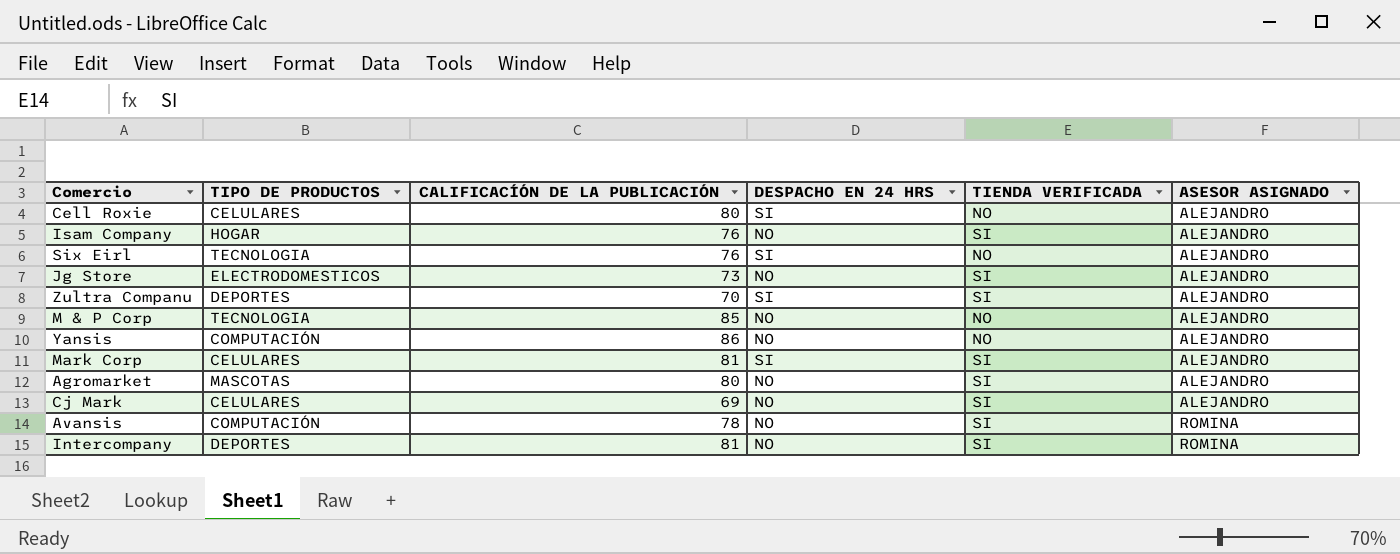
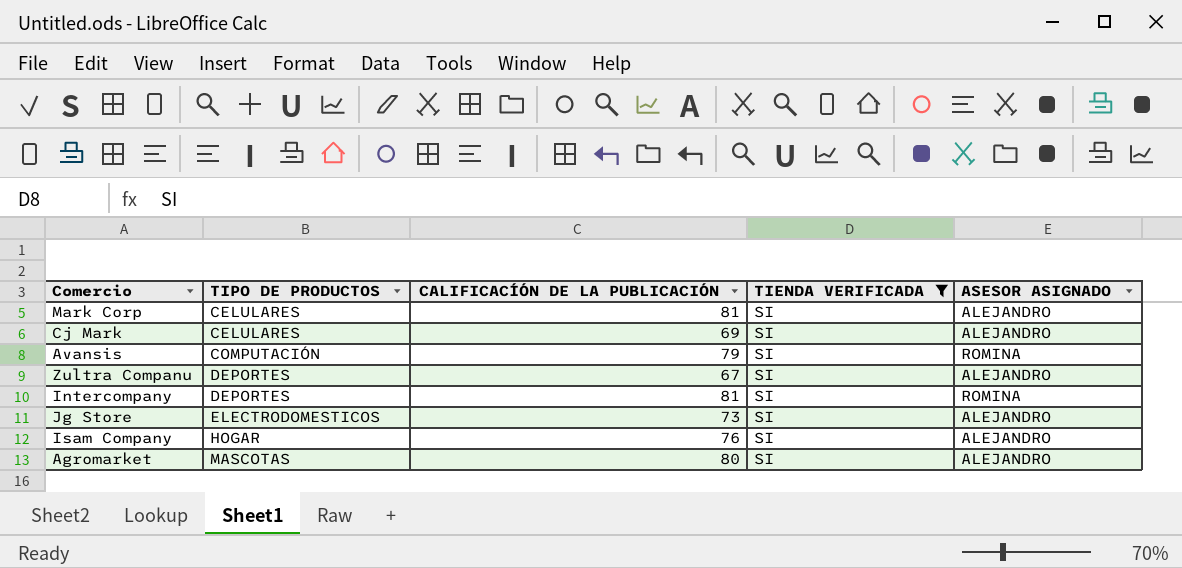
filter: none -> TIENDA VERIFICADA = SI
row order: ASESOR ASIGNADO ascending -> TIPO DE PRODUCTOS ascending
column DESPACHO EN 24 HRS | position: 4 -> none
Avansis | CALIFICACÍÓN DE LA PUBLICACIÓN: 78 -> 79
Zultra Companu | CALIFICACÍÓN DE LA PUBLICACIÓN: 70 -> 67

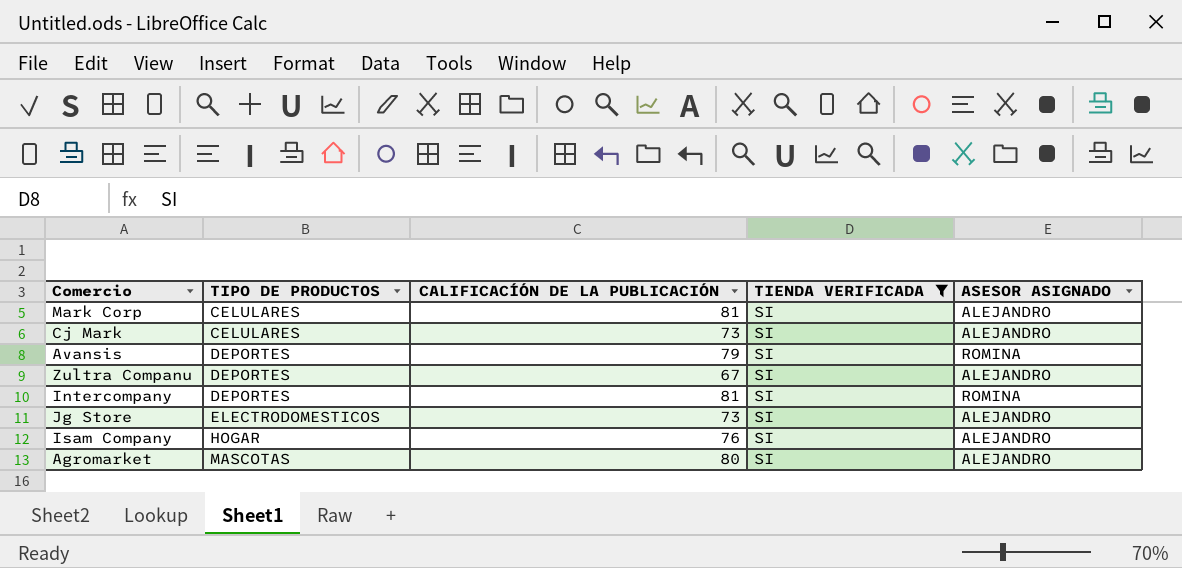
Cj Mark | CALIFICACÍÓN DE LA PUBLICACIÓN: 69 -> 73
Avansis | TIPO DE PRODUCTOS: COMPUTACIÓN -> DEPORTES

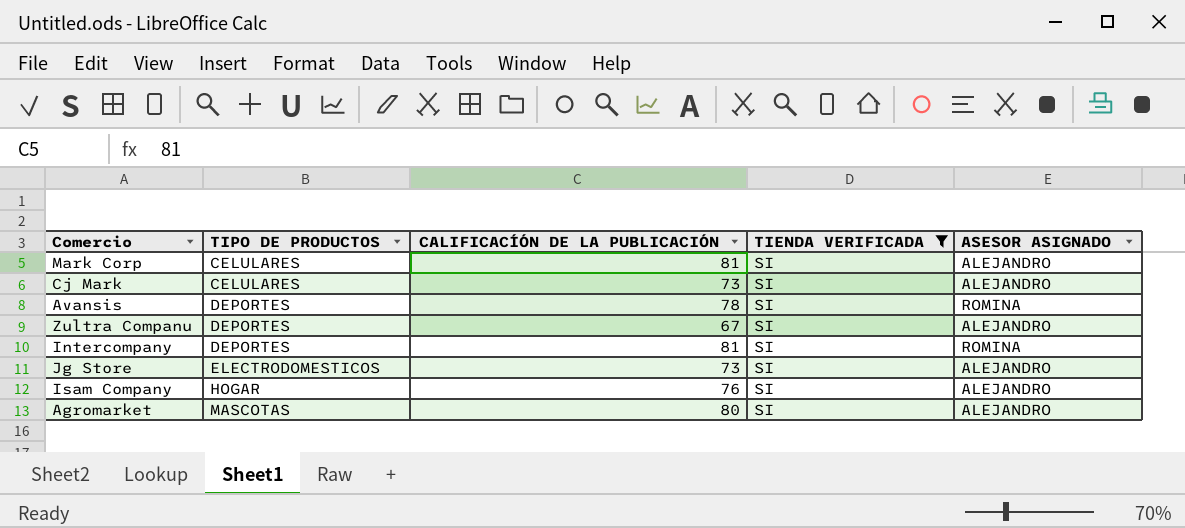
Avansis | CALIFICACÍÓN DE LA PUBLICACIÓN: 79 -> 78

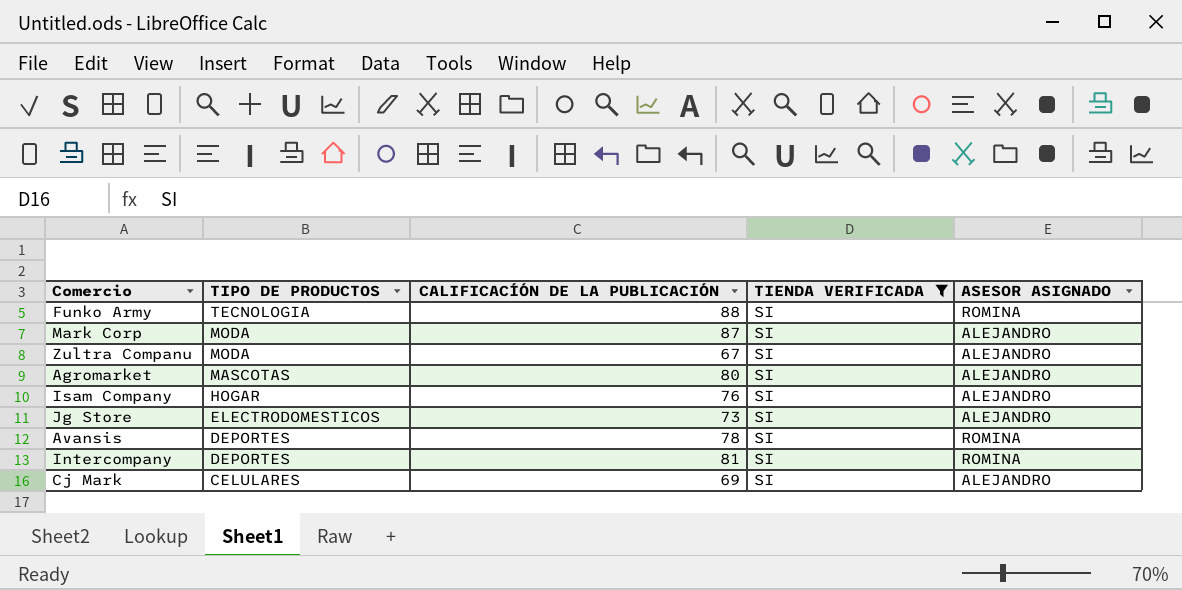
row order: TIPO DE PRODUCTOS ascending -> TIPO DE PRODUCTOS descending
row Funko Army: none -> TECNOLOGIA | 88 | SI | ROMINA
Mark Corp | TIPO DE PRODUCTOS: CELULARES -> MODA
Mark Corp | CALIFICACÍÓN DE LA PUBLICACIÓN: 81 -> 87
Zultra Companu | TIPO DE PRODUCTOS: DEPORTES -> MODA
Cj Mark | CALIFICACÍÓN DE LA PUBLICACIÓN: 73 -> 69

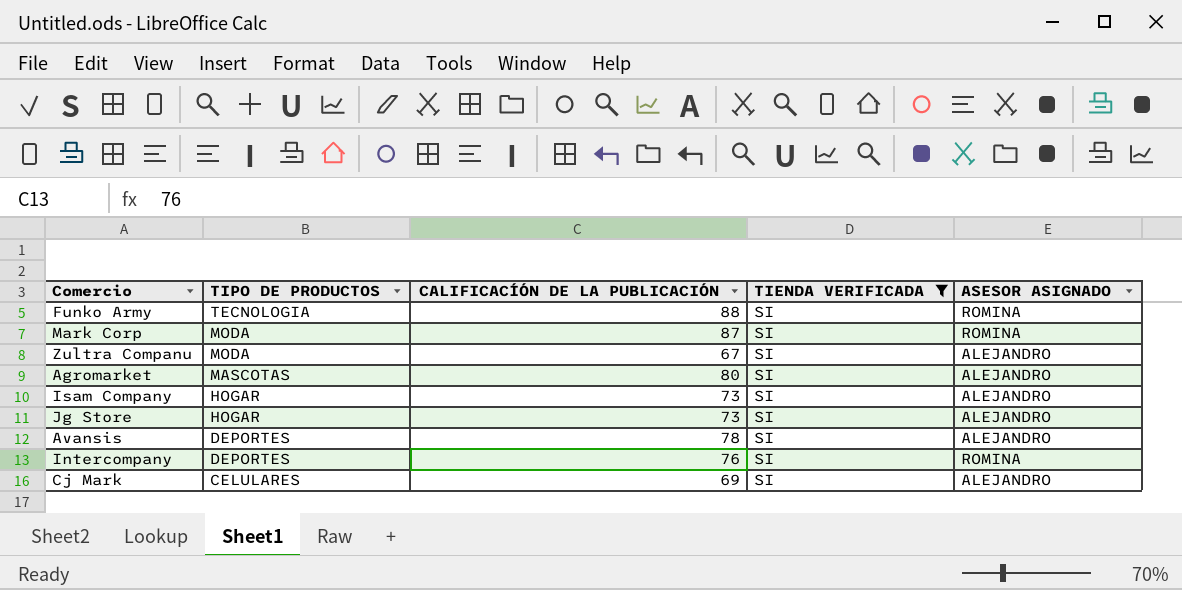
Mark Corp | ASESOR ASIGNADO: ALEJANDRO -> ROMINA
Isam Company | CALIFICACÍÓN DE LA PUBLICACIÓN: 76 -> 73
Jg Store | TIPO DE PRODUCTOS: ELECTRODOMESTICOS -> HOGAR
Avansis | ASESOR ASIGNADO: ROMINA -> ALEJANDRO
Intercompany | CALIFICACÍÓN DE LA PUBLICACIÓN: 81 -> 76

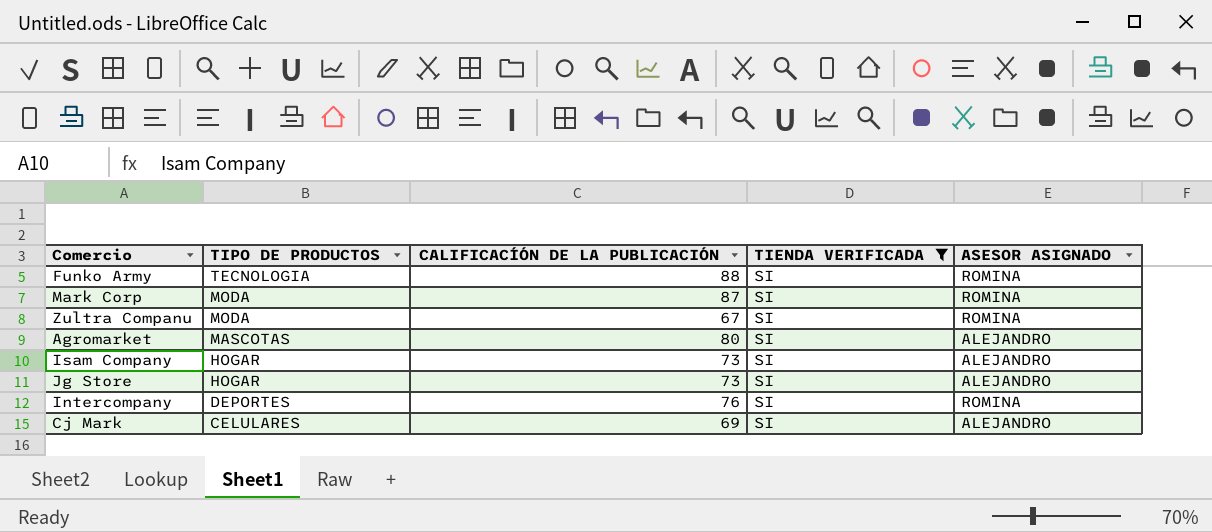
row Avansis: DEPORTES | 78 | SI | ALEJANDRO -> none
Zultra Companu | ASESOR ASIGNADO: ALEJANDRO -> ROMINA

